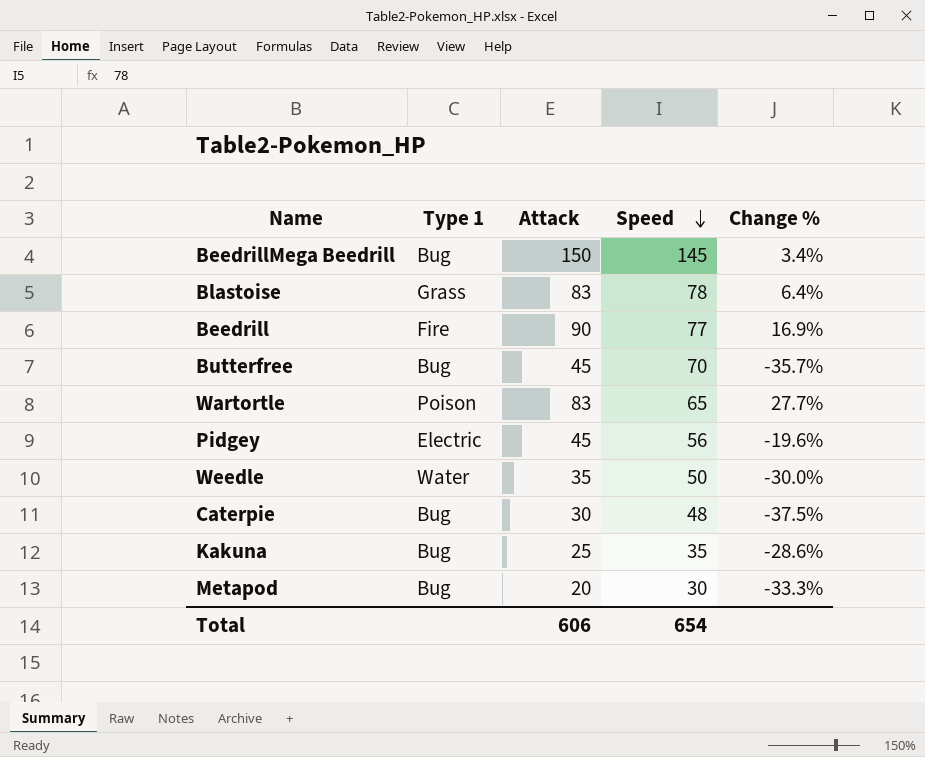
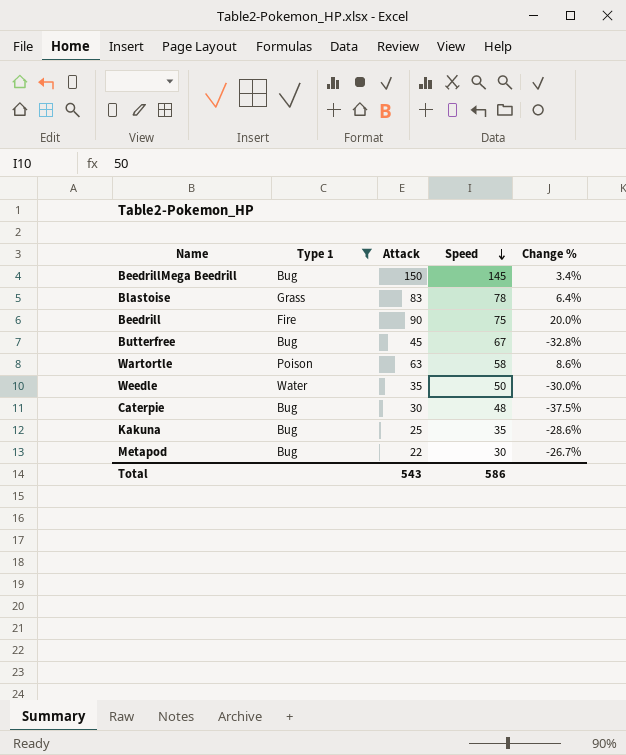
filter: none -> Type 1 != Electric
Beedrill | Speed: 77 -> 75
Beedrill | Change %: 16.9% -> 20.0%
Butterfree | Speed: 70 -> 67
Butterfree | Change %: -35.7% -> -32.8%
Wartortle | Attack: 83 -> 63
Wartortle | Speed: 65 -> 58
Wartortle | Change %: 27.7% -> 8.6%
Metapod | Attack: 20 -> 22
Metapod | Change %: -33.3% -> -26.7%
Total | Attack: 606 -> 543
Total | Speed: 654 -> 586

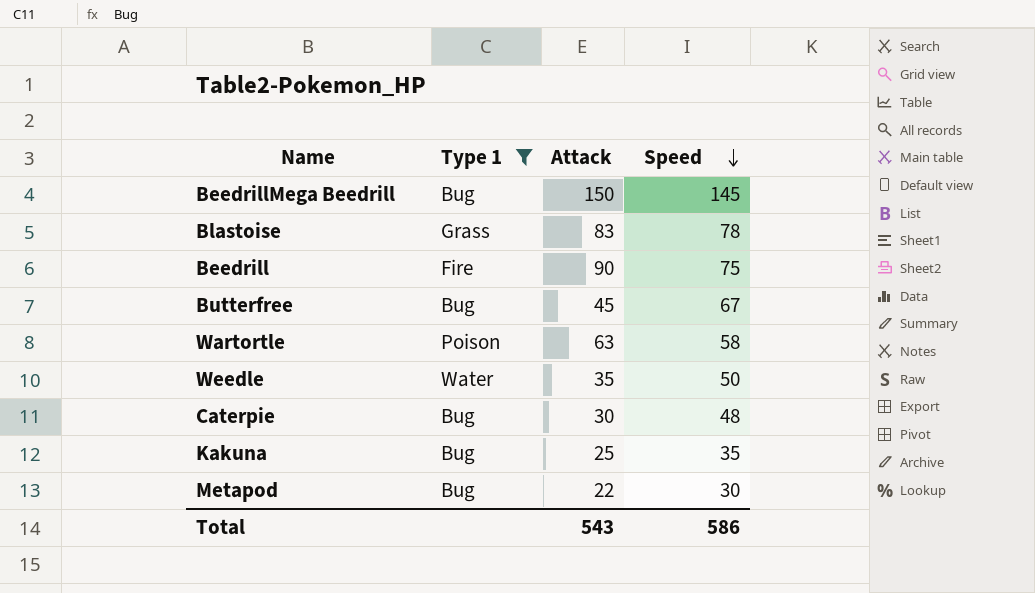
column Change % | formula: ([Attack] - [Speed]) / [Speed] -> none

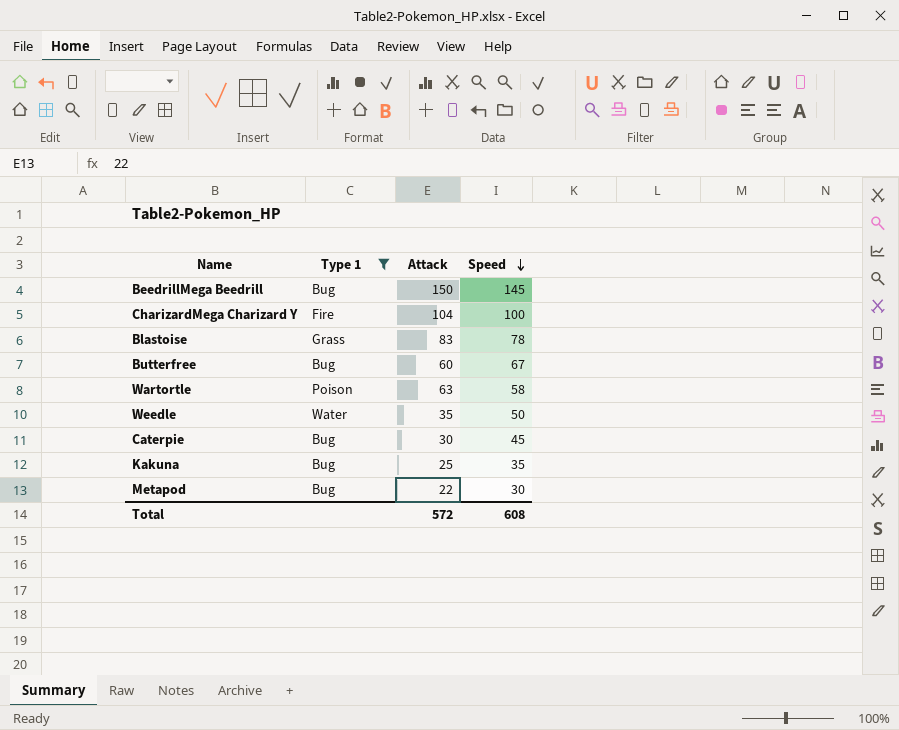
row Beedrill: Fire | 90 | 75 -> none
row CharizardMega Charizard Y: none -> Fire | 104 | 100
Butterfree | Attack: 45 -> 60
Caterpie | Speed: 48 -> 45
Total | Attack: 543 -> 572
Total | Speed: 586 -> 608

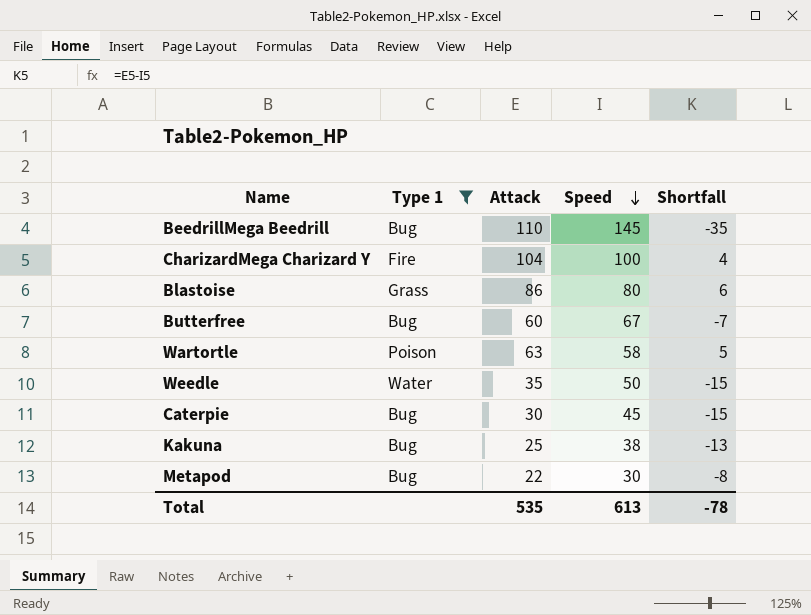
column Shortfall | formula: none -> [Attack] - [Speed]
BeedrillMega Beedrill | Attack: 150 -> 110
Blastoise | Attack: 83 -> 86
Blastoise | Speed: 78 -> 80
Kakuna | Speed: 35 -> 38
Total | Attack: 572 -> 535
Total | Speed: 608 -> 613

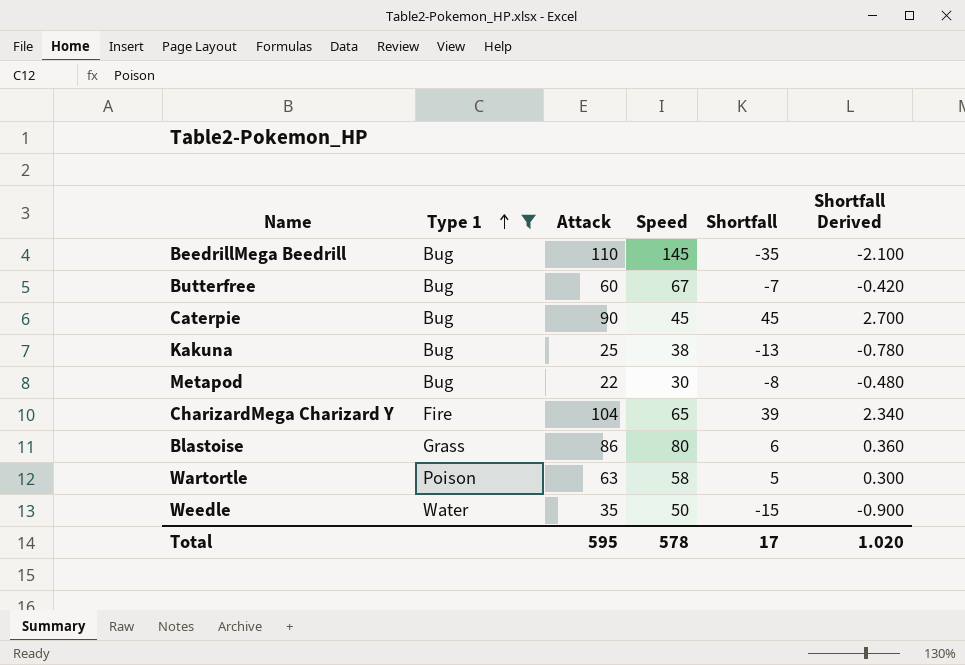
row order: Speed descending -> Type 1 ascending
column Shortfall Derived | formula: none -> [Shortfall] * 0.06
Caterpie | Attack: 30 -> 90
Caterpie | Shortfall: -15 -> 45
CharizardMega Charizard Y | Speed: 100 -> 65
CharizardMega Charizard Y | Shortfall: 4 -> 39
Total | Attack: 535 -> 595
Total | Speed: 613 -> 578
Total | Shortfall: -78 -> 17

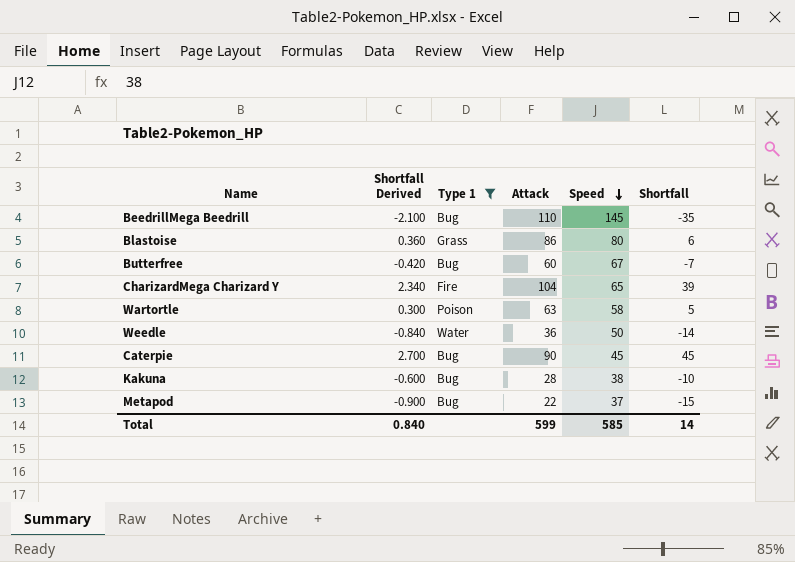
row order: Type 1 ascending -> Speed descending
column Shortfall Derived | position: 6 -> 2
Weedle | Shortfall Derived: -0.900 -> -0.840
Weedle | Attack: 35 -> 36
Weedle | Shortfall: -15 -> -14
Kakuna | Shortfall Derived: -0.780 -> -0.600
Kakuna | Attack: 25 -> 28
Kakuna | Shortfall: -13 -> -10
Metapod | Shortfall Derived: -0.480 -> -0.900
Metapod | Speed: 30 -> 37
Metapod | Shortfall: -8 -> -15
Total | Shortfall Derived: 1.020 -> 0.840
Total | Attack: 595 -> 599
Total | Speed: 578 -> 585
Total | Shortfall: 17 -> 14

